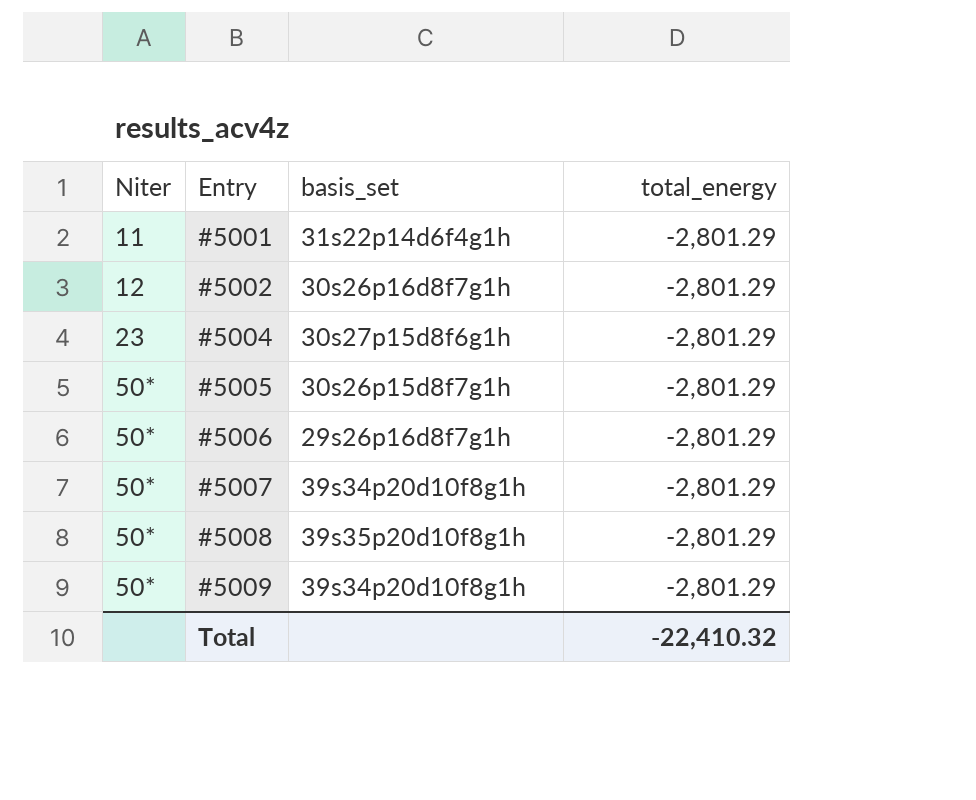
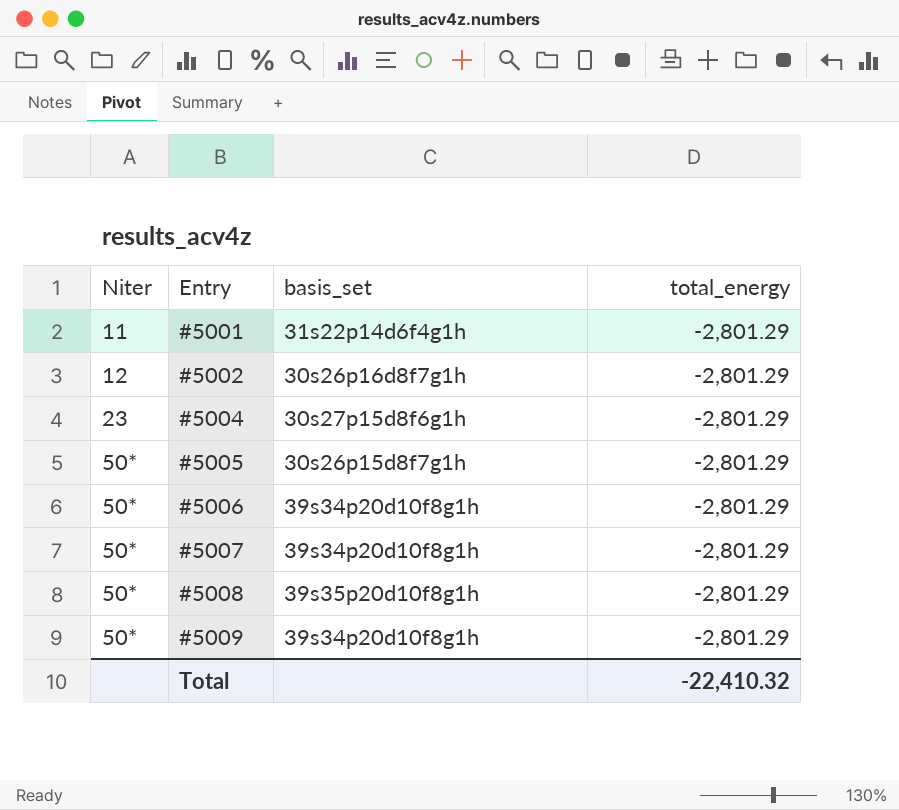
#5006 | basis_set: 29s26p16d8f7g1h -> 39s34p20d10f8g1h

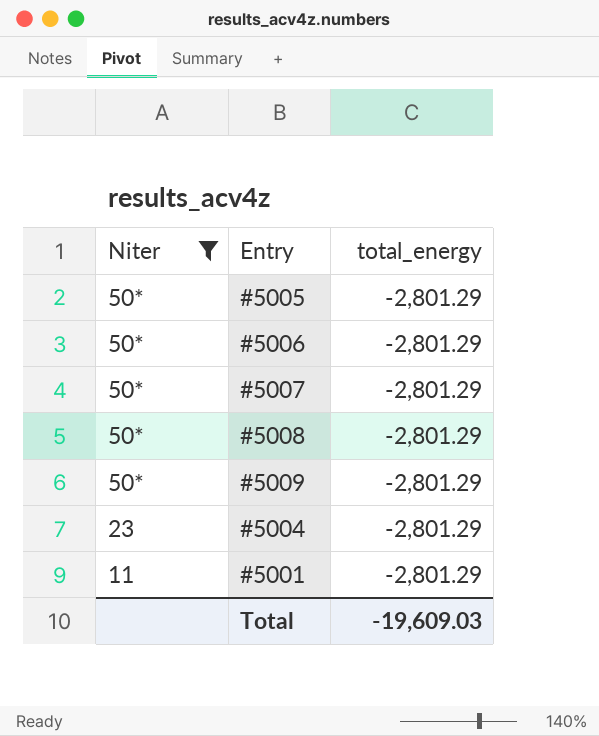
filter: none -> Niter != 12
row order: Niter ascending -> Niter descending
column basis_set | position: 3 -> none
Total | total_energy: -22,410.32 -> -19,609.03

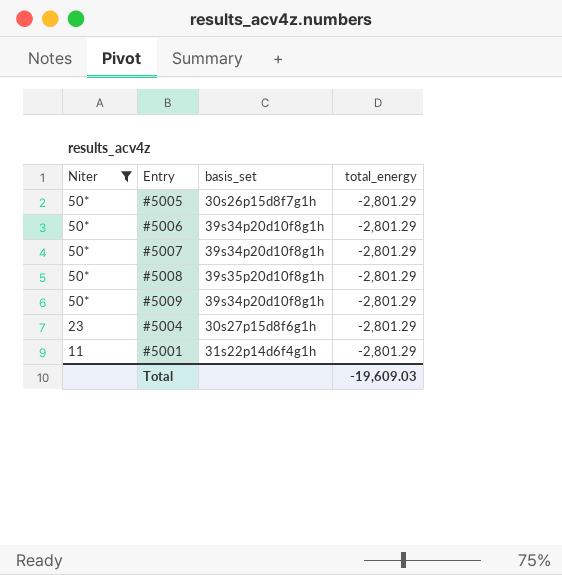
column basis_set | position: none -> 3

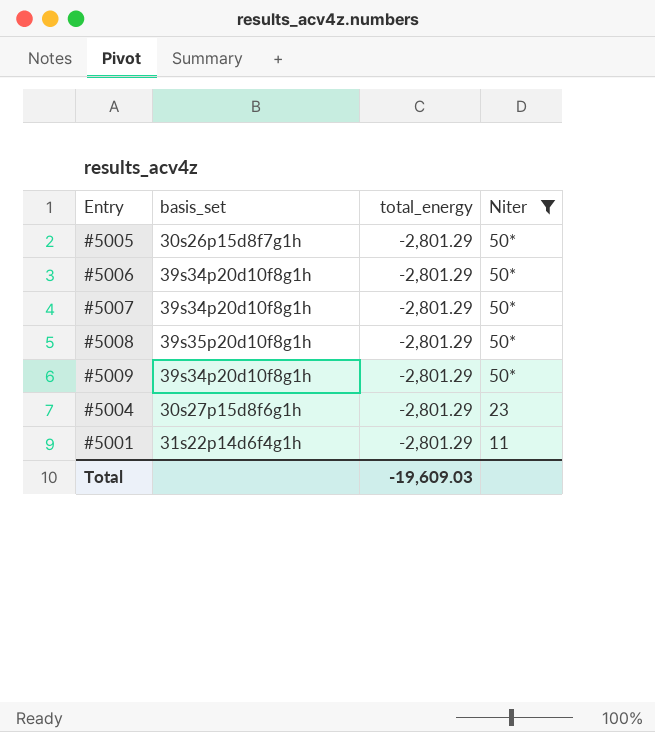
column Niter | position: 1 -> 4

